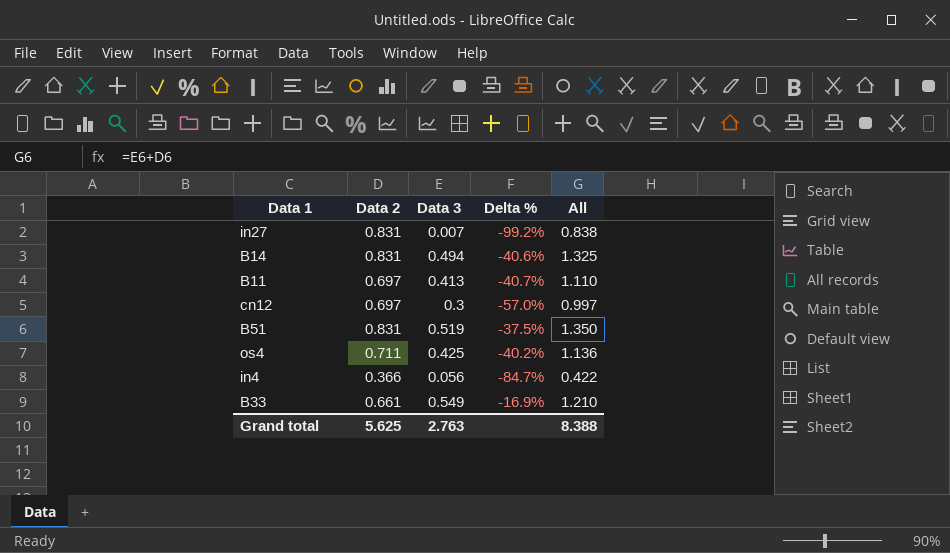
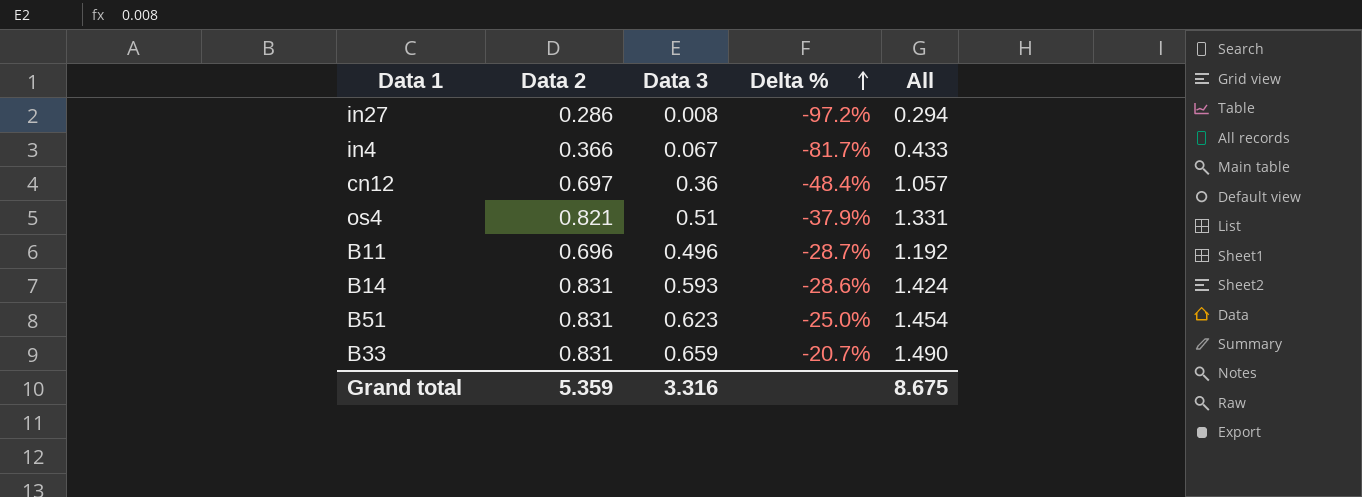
row order: none -> Delta % ascending
in27 | Data 2: 0.831 -> 0.286
in27 | Data 3: 0.007 -> 0.008
in27 | Delta %: -99.2% -> -97.2%
in27 | All: 0.838 -> 0.294
in4 | Data 3: 0.056 -> 0.067
in4 | Delta %: -84.7% -> -81.7%
in4 | All: 0.422 -> 0.433
cn12 | Data 3: 0.3 -> 0.36
cn12 | Delta %: -57.0% -> -48.4%
cn12 | All: 0.997 -> 1.057
os4 | Data 2: 0.711 -> 0.821
os4 | Data 3: 0.425 -> 0.51
os4 | Delta %: -40.2% -> -37.9%
os4 | All: 1.136 -> 1.331
B11 | Data 2: 0.697 -> 0.696
B11 | Data 3: 0.413 -> 0.496
B11 | Delta %: -40.7% -> -28.7%
B11 | All: 1.110 -> 1.192
B14 | Data 3: 0.494 -> 0.593
B14 | Delta %: -40.6% -> -28.6%
B14 | All: 1.325 -> 1.424
B51 | Data 3: 0.519 -> 0.623
B51 | Delta %: -37.5% -> -25.0%
B51 | All: 1.350 -> 1.454
B33 | Data 2: 0.661 -> 0.831
B33 | Data 3: 0.549 -> 0.659
B33 | Delta %: -16.9% -> -20.7%
B33 | All: 1.210 -> 1.490
Grand total | Data 2: 5.625 -> 5.359
Grand total | Data 3: 2.763 -> 3.316
Grand total | All: 8.388 -> 8.675

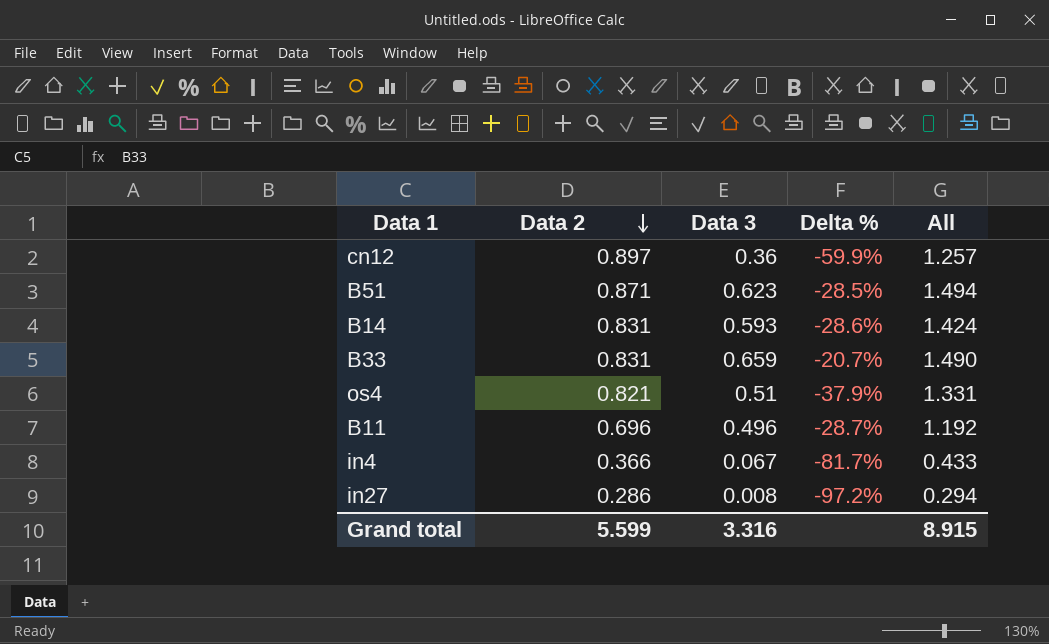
row order: Delta % ascending -> Data 2 descending
cn12 | Data 2: 0.697 -> 0.897
cn12 | Delta %: -48.4% -> -59.9%
cn12 | All: 1.057 -> 1.257
B51 | Data 2: 0.831 -> 0.871
B51 | Delta %: -25.0% -> -28.5%
B51 | All: 1.454 -> 1.494
Grand total | Data 2: 5.359 -> 5.599
Grand total | All: 8.675 -> 8.915

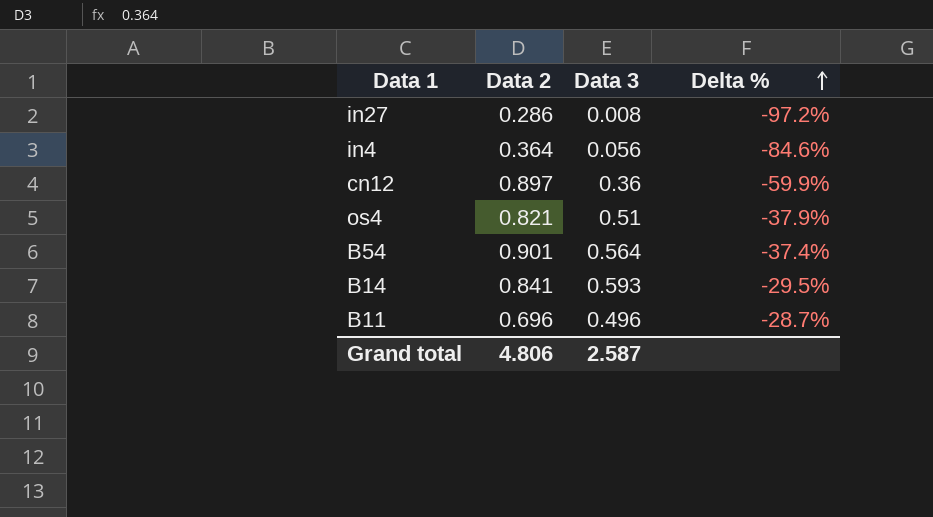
row order: Data 2 descending -> Delta % ascending
column All | formula: [Data 2] + [Data 3] -> none
row B51: 0.871 | 0.623 | -28.5% | 1.494 -> none
row B33: 0.831 | 0.659 | -20.7% | 1.490 -> none
in4 | Data 2: 0.366 -> 0.364
in4 | Data 3: 0.067 -> 0.056
in4 | Delta %: -81.7% -> -84.6%
row B54: none -> 0.901 | 0.564 | -37.4%
B14 | Data 2: 0.831 -> 0.841
B14 | Delta %: -28.6% -> -29.5%
Grand total | Data 2: 5.599 -> 4.806
Grand total | Data 3: 3.316 -> 2.587

